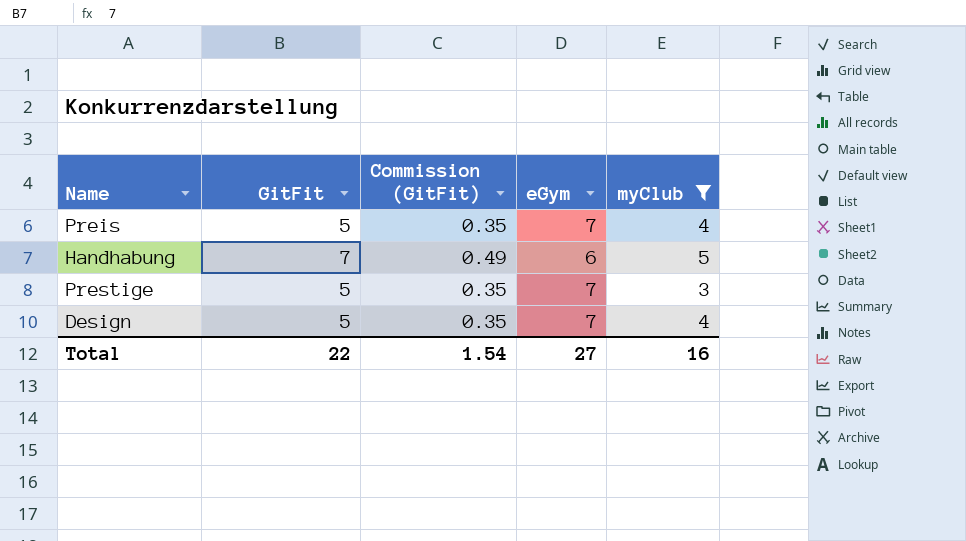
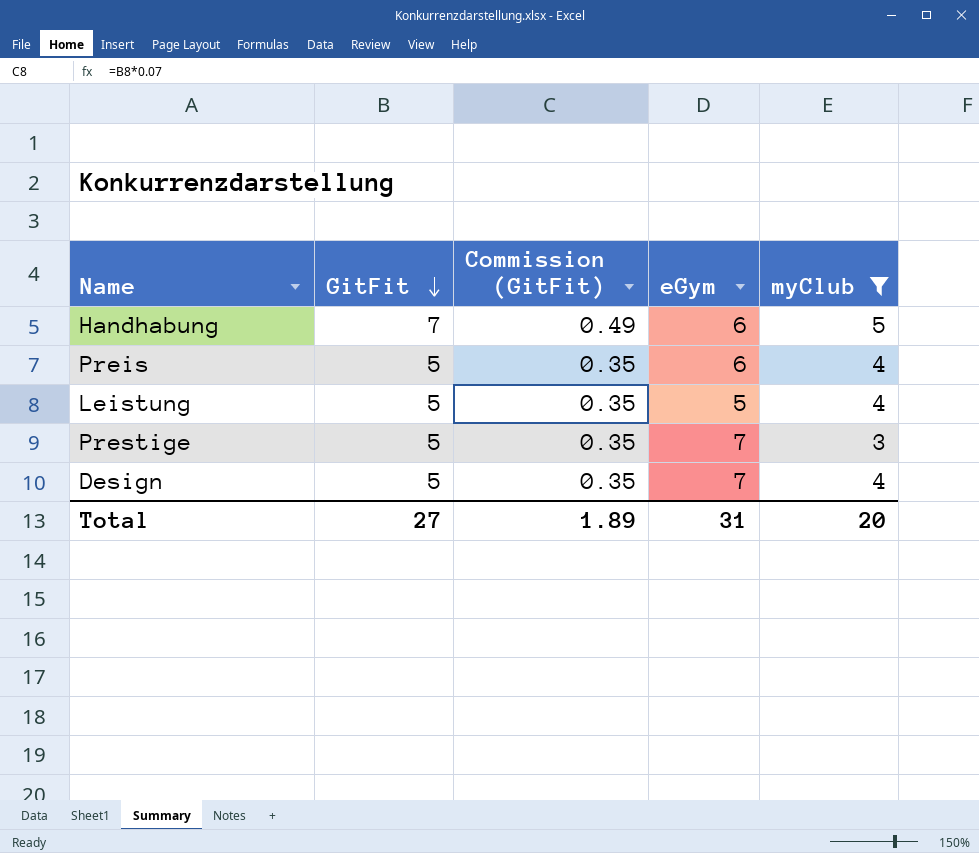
row order: none -> GitFit descending
Preis | eGym: 7 -> 6
row Leistung: none -> 5 | 0.35 | 5 | 4
Total | GitFit: 22 -> 27
Total | Commission (GitFit): 1.54 -> 1.89
Total | eGym: 27 -> 31
Total | myClub: 16 -> 20

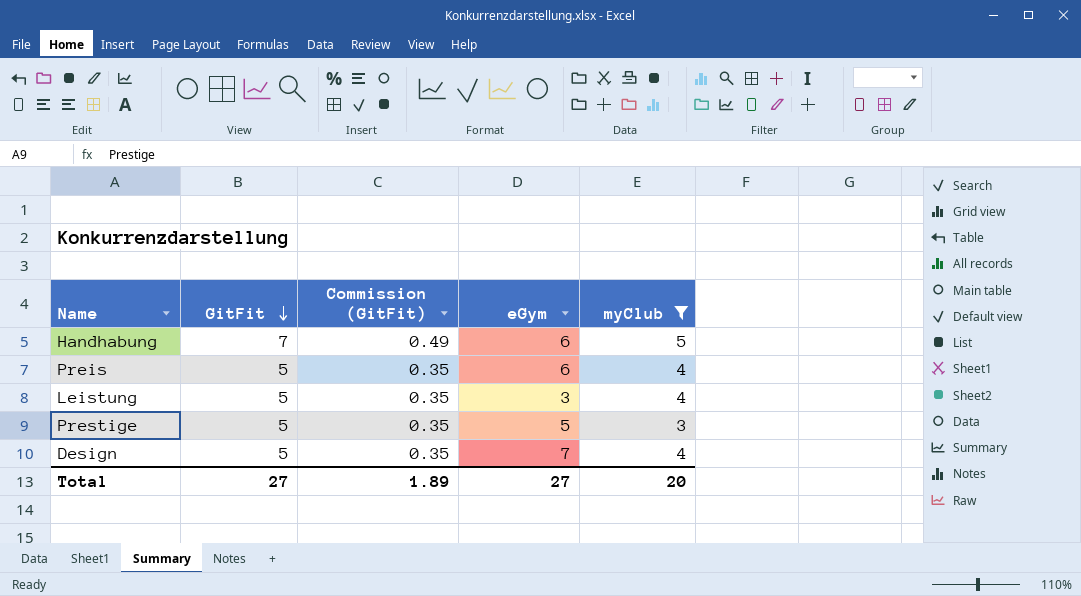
Leistung | eGym: 5 -> 3
Prestige | eGym: 7 -> 5
Total | eGym: 31 -> 27

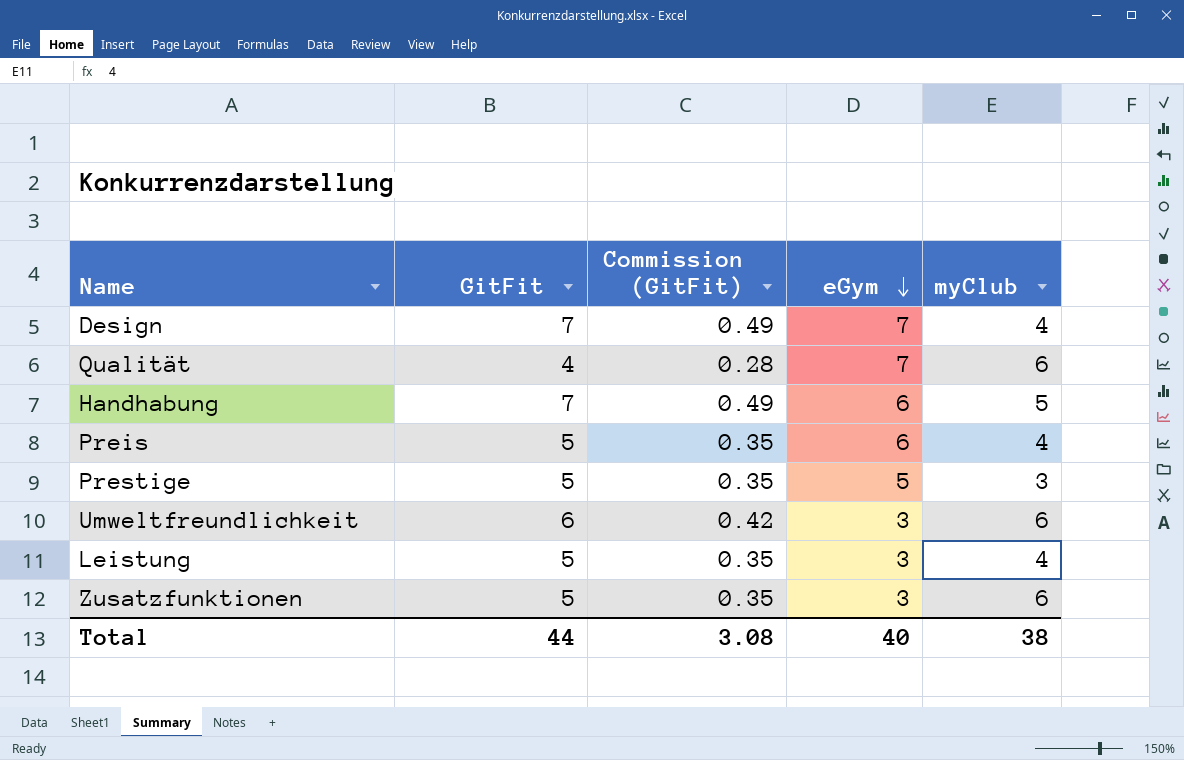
filter: myClub != 6 -> none
row order: GitFit descending -> eGym descending
Design | GitFit: 5 -> 7
Design | Commission (GitFit): 0.35 -> 0.49
Total | GitFit: 27 -> 44
Total | Commission (GitFit): 1.89 -> 3.08
Total | eGym: 27 -> 40
Total | myClub: 20 -> 38

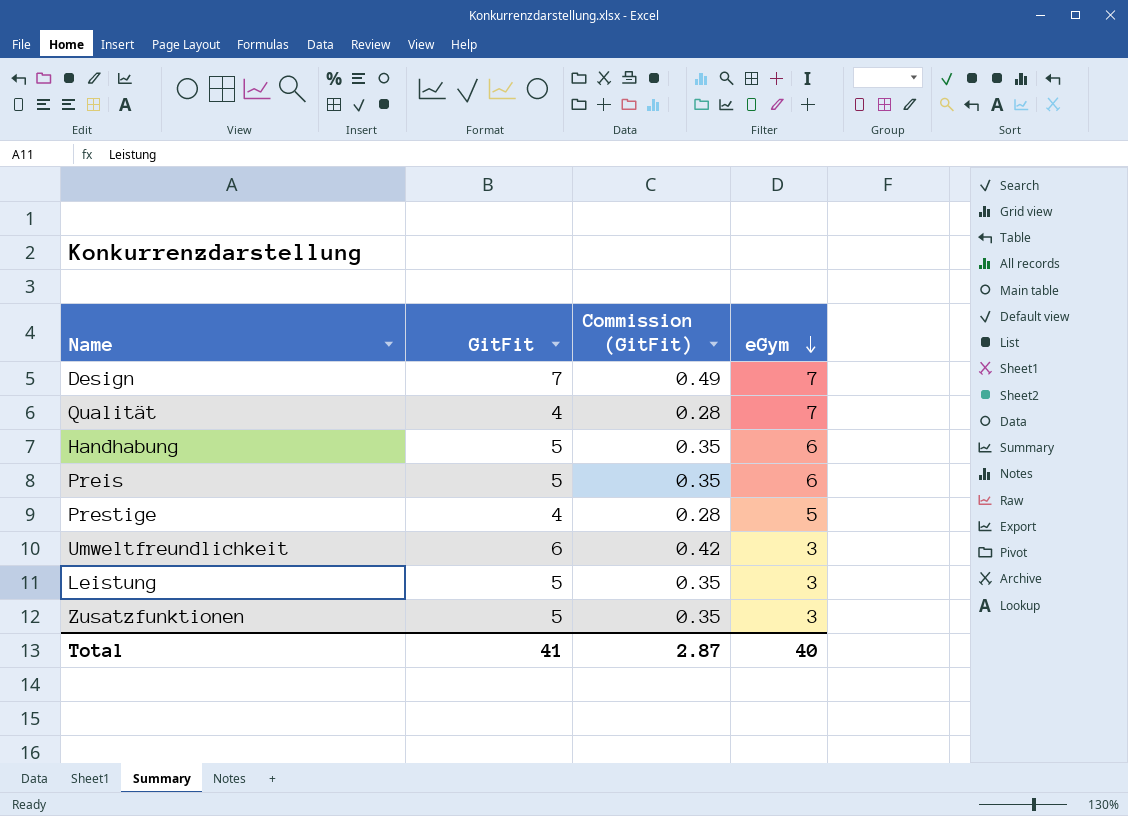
column myClub | position: 5 -> none
Handhabung | GitFit: 7 -> 5
Handhabung | Commission (GitFit): 0.49 -> 0.35
Prestige | GitFit: 5 -> 4
Prestige | Commission (GitFit): 0.35 -> 0.28
Total | GitFit: 44 -> 41
Total | Commission (GitFit): 3.08 -> 2.87

